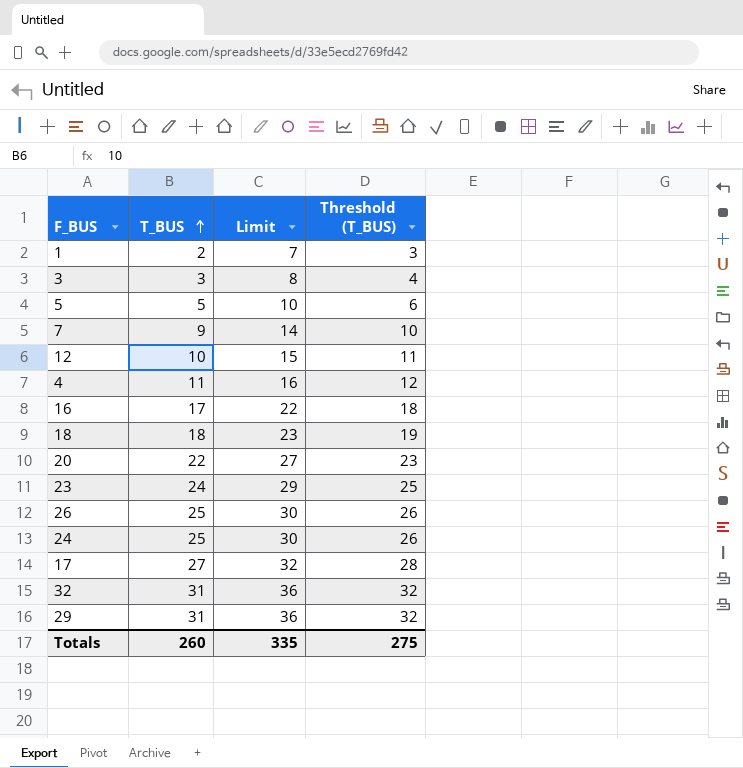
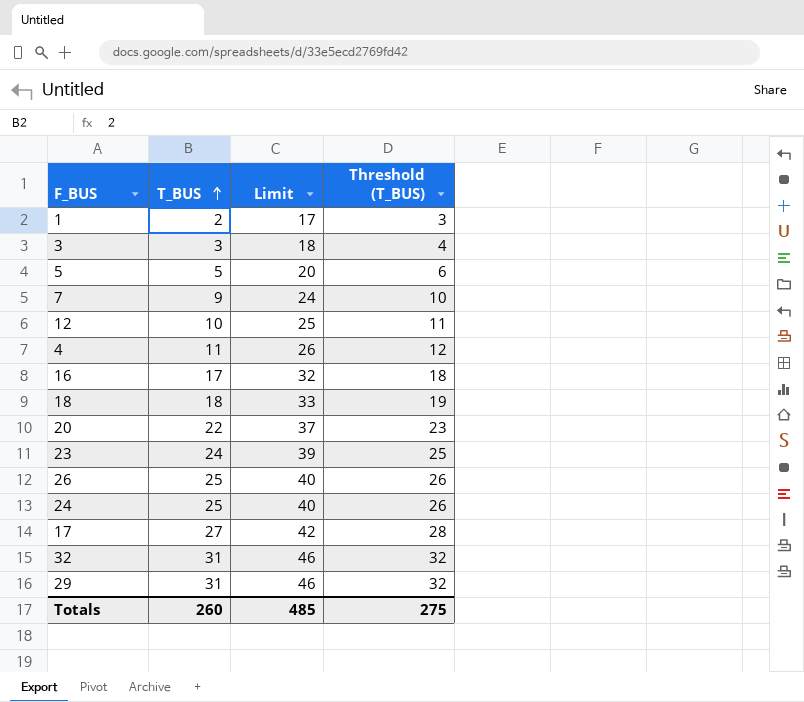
column Limit | formula: [T_BUS] + 5 -> [T_BUS] + 15
Totals | Limit: 335 -> 485

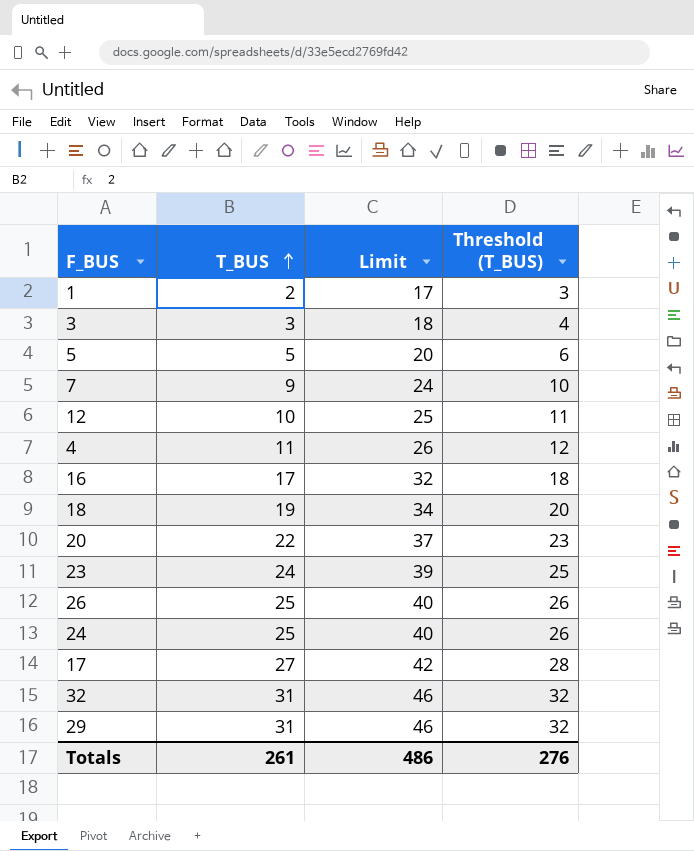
18 | T_BUS: 18 -> 19
18 | Limit: 33 -> 34
18 | Threshold (T_BUS): 19 -> 20
Totals | T_BUS: 260 -> 261
Totals | Limit: 485 -> 486
Totals | Threshold (T_BUS): 275 -> 276

